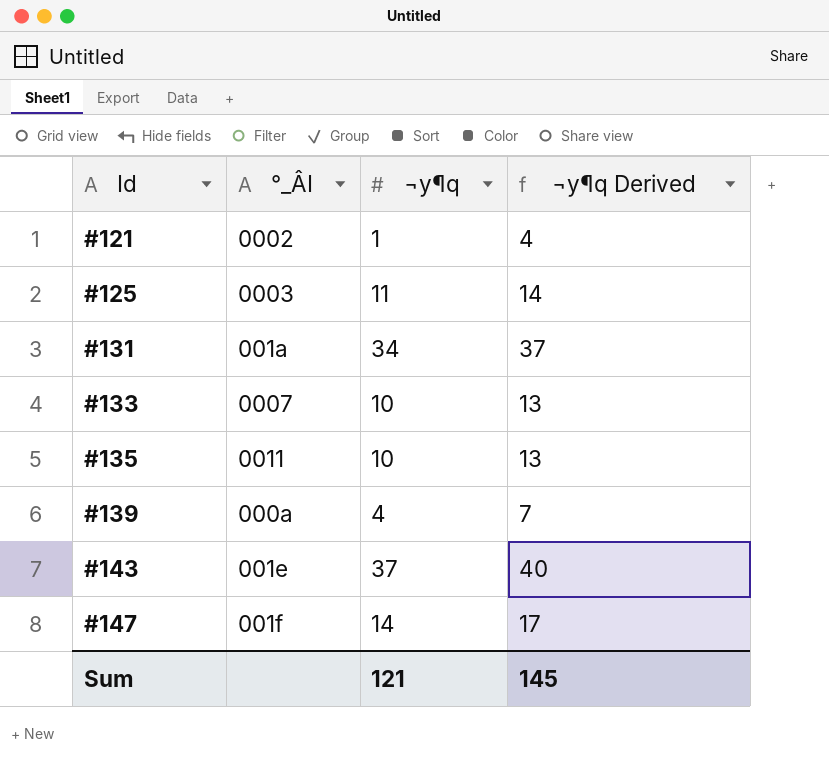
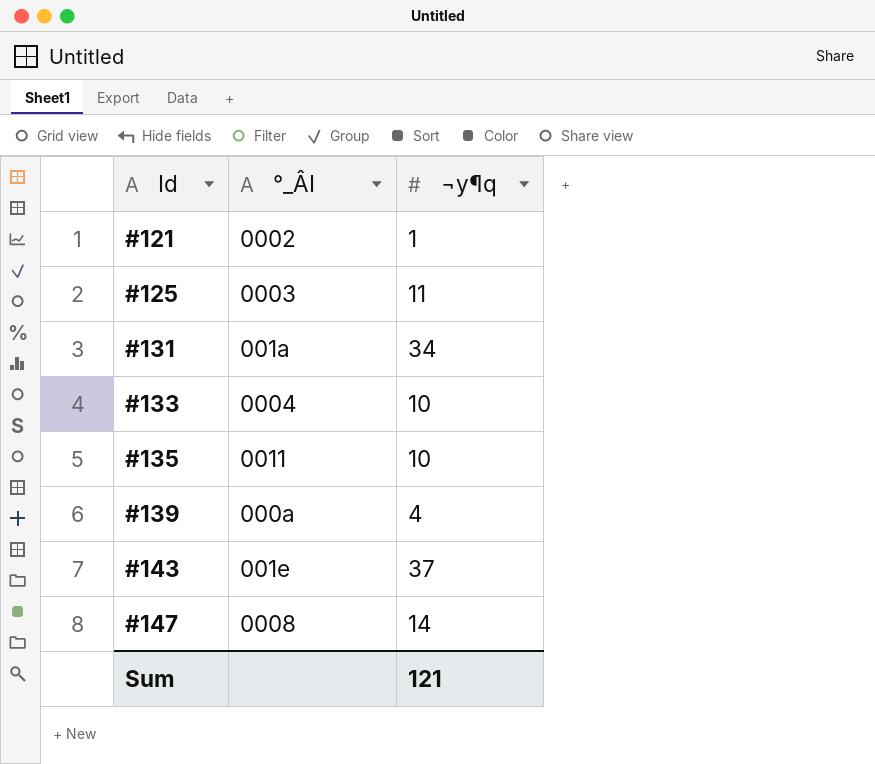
column ¬y¶q Derived | formula: [¬y¶q] + 3 -> none
#133 | °_ÂI: 0007 -> 0004
#147 | °_ÂI: 001f -> 0008

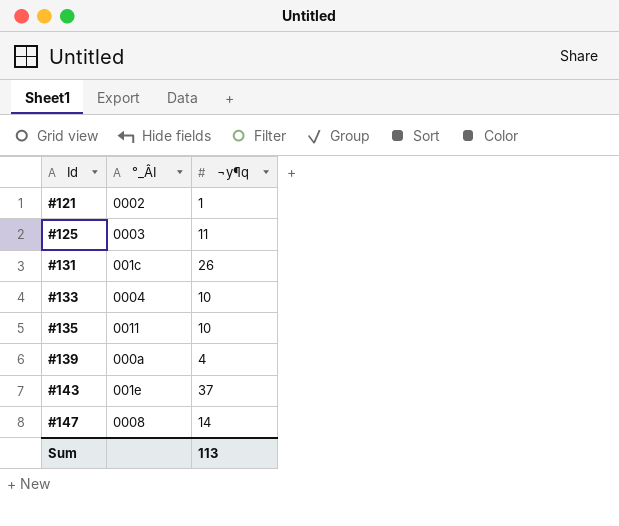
#131 | °_ÂI: 001a -> 001c
#131 | ¬y¶q: 34 -> 26
Sum | ¬y¶q: 121 -> 113

